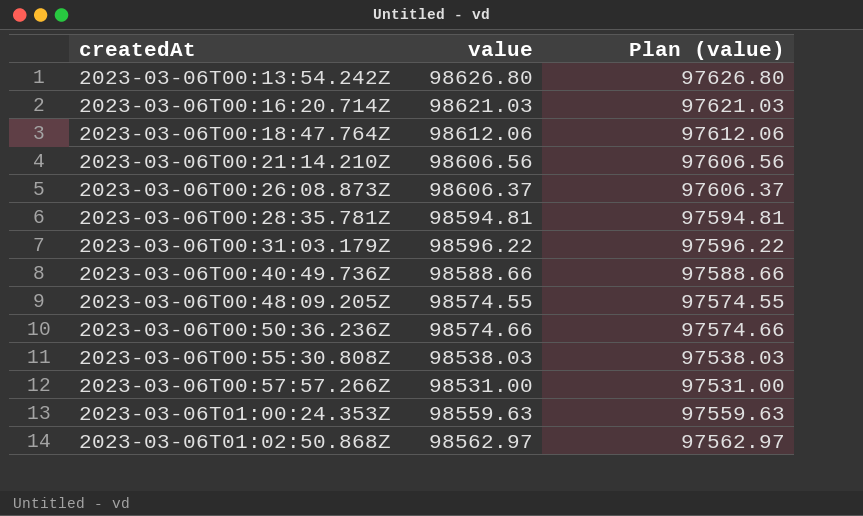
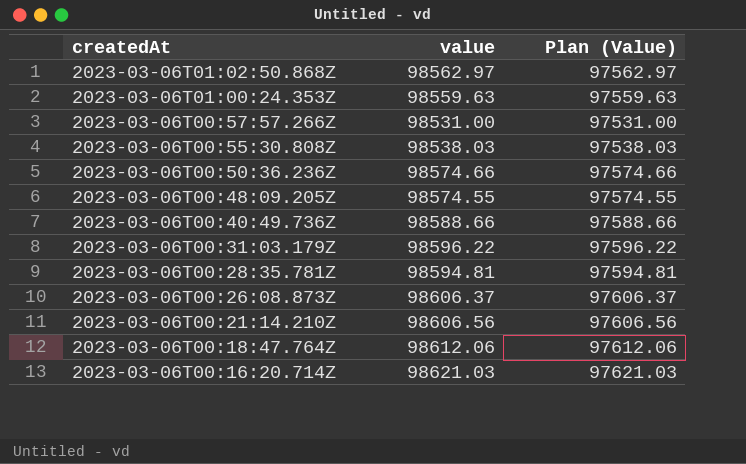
row order: createdAt ascending -> createdAt descending
column name: Plan (value) -> Plan (Value)
row 2023-03-06T00:13:54.242Z: 98626.80 | 97626.80 -> none

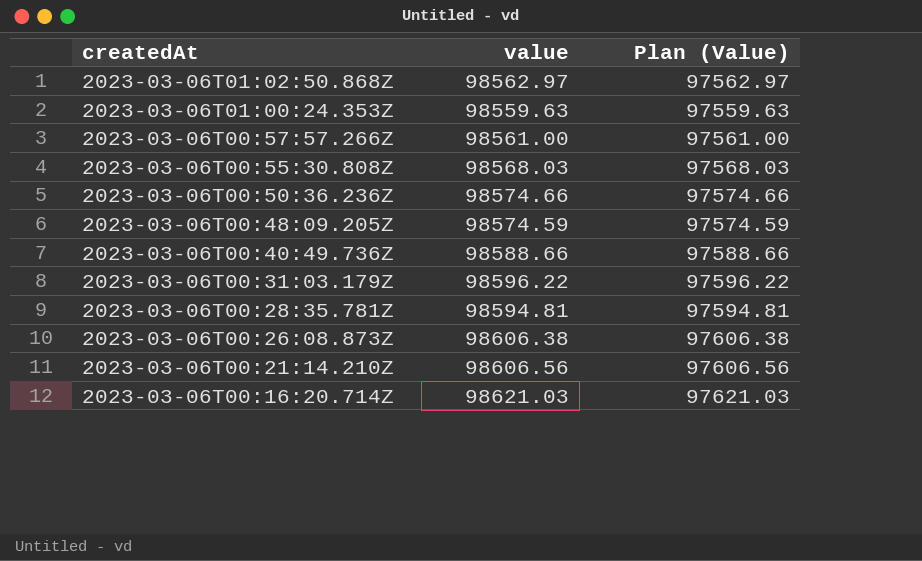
row 2023-03-06T00:18:47.764Z: 98612.06 | 97612.06 -> none
2023-03-06T00:57:57.266Z | value: 98531.00 -> 98561.00
2023-03-06T00:57:57.266Z | Plan (Value): 97531.00 -> 97561.00
2023-03-06T00:55:30.808Z | value: 98538.03 -> 98568.03
2023-03-06T00:55:30.808Z | Plan (Value): 97538.03 -> 97568.03
2023-03-06T00:48:09.205Z | value: 98574.55 -> 98574.59
2023-03-06T00:48:09.205Z | Plan (Value): 97574.55 -> 97574.59
2023-03-06T00:26:08.873Z | value: 98606.37 -> 98606.38
2023-03-06T00:26:08.873Z | Plan (Value): 97606.37 -> 97606.38

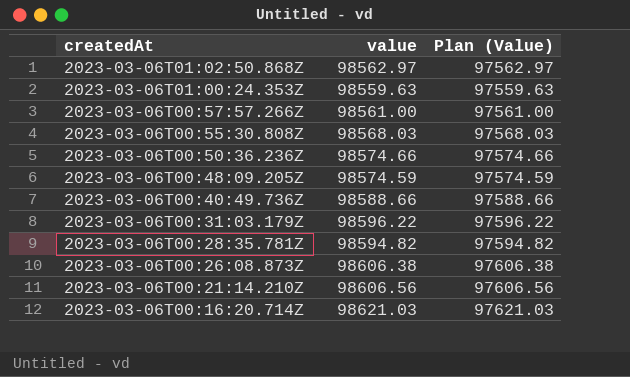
2023-03-06T00:28:35.781Z | value: 98594.81 -> 98594.82
2023-03-06T00:28:35.781Z | Plan (Value): 97594.81 -> 97594.82

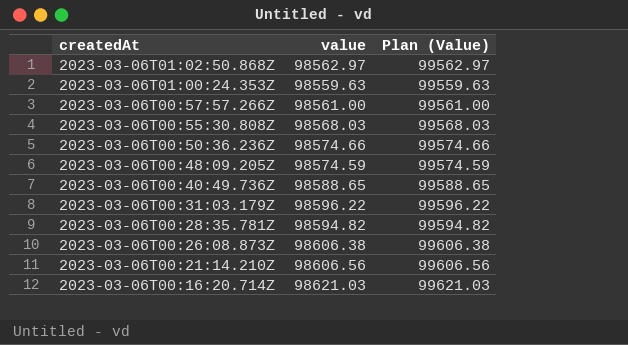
column Plan (Value) | formula: [value] - 1000 -> [value] + 1000
2023-03-06T00:40:49.736Z | value: 98588.66 -> 98588.65

